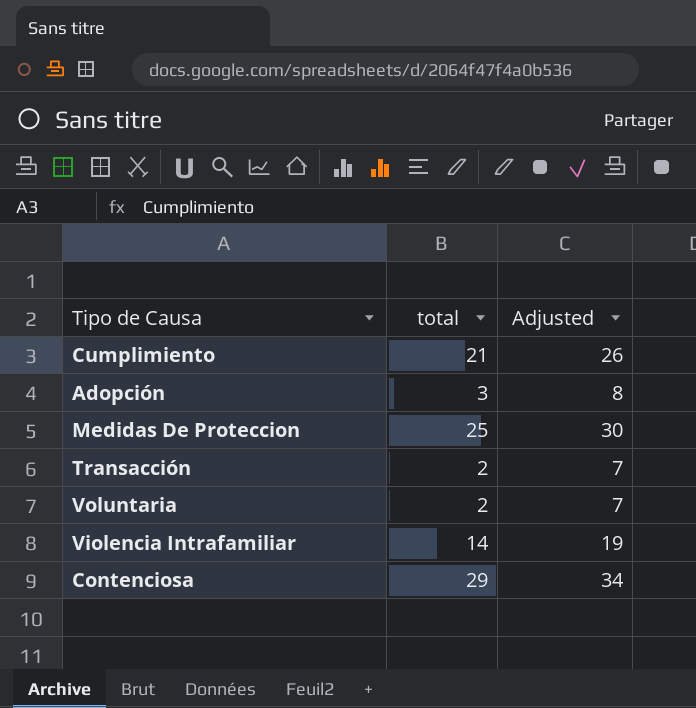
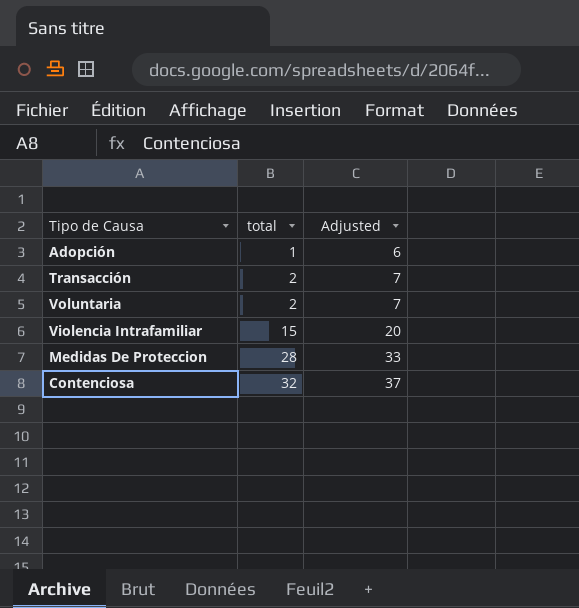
row order: none -> total ascending
row Cumplimiento: 21 | 26 -> none
Adopción | total: 3 -> 1
Adopción | Adjusted: 8 -> 6
Violencia Intrafamiliar | total: 14 -> 15
Violencia Intrafamiliar | Adjusted: 19 -> 20
Medidas De Proteccion | total: 25 -> 28
Medidas De Proteccion | Adjusted: 30 -> 33
Contenciosa | total: 29 -> 32
Contenciosa | Adjusted: 34 -> 37

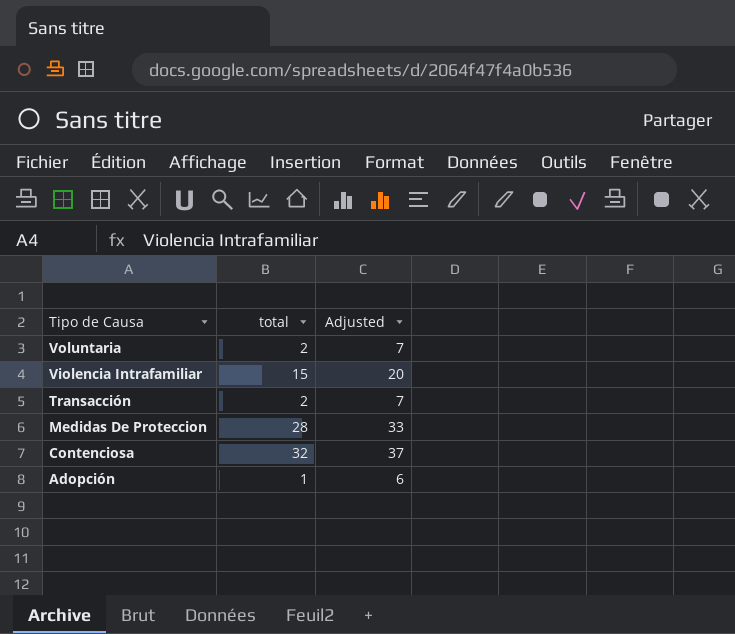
row order: total ascending -> Tipo de Causa descending

